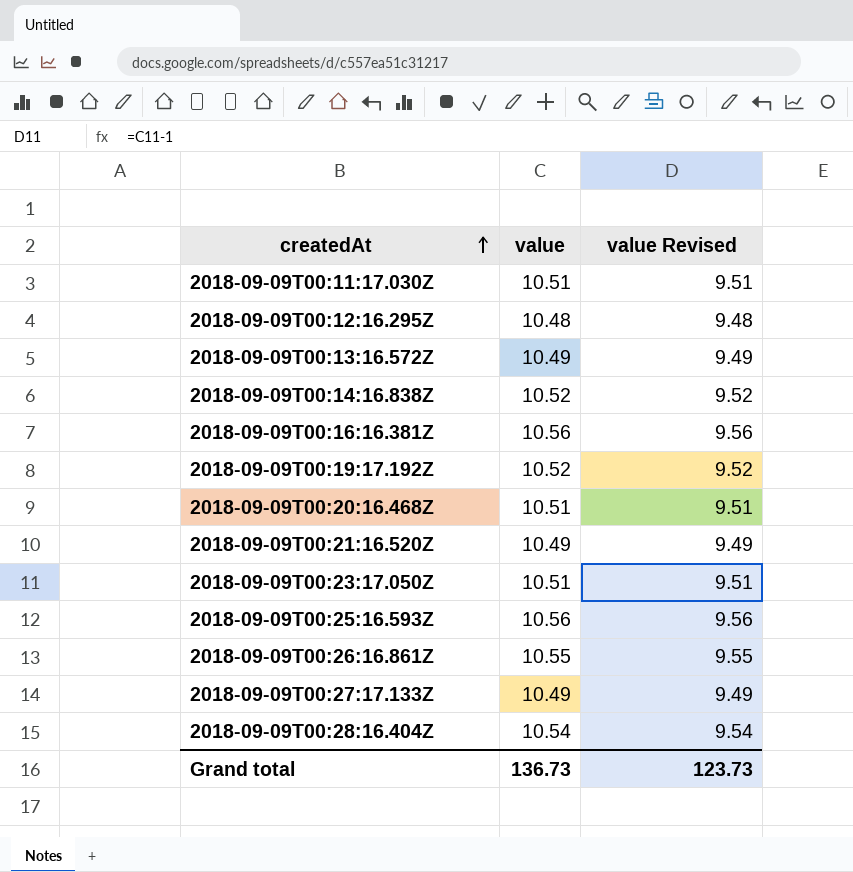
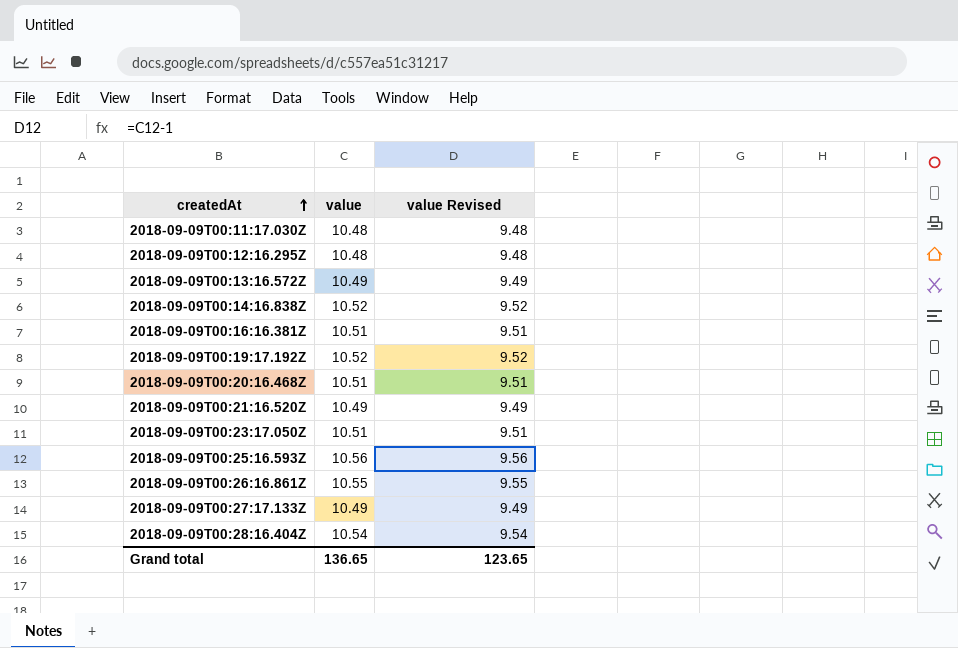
2018-09-09T00:11:17.030Z | value: 10.51 -> 10.48
2018-09-09T00:11:17.030Z | value Revised: 9.51 -> 9.48
2018-09-09T00:16:16.381Z | value: 10.56 -> 10.51
2018-09-09T00:16:16.381Z | value Revised: 9.56 -> 9.51
Grand total | value: 136.73 -> 136.65
Grand total | value Revised: 123.73 -> 123.65

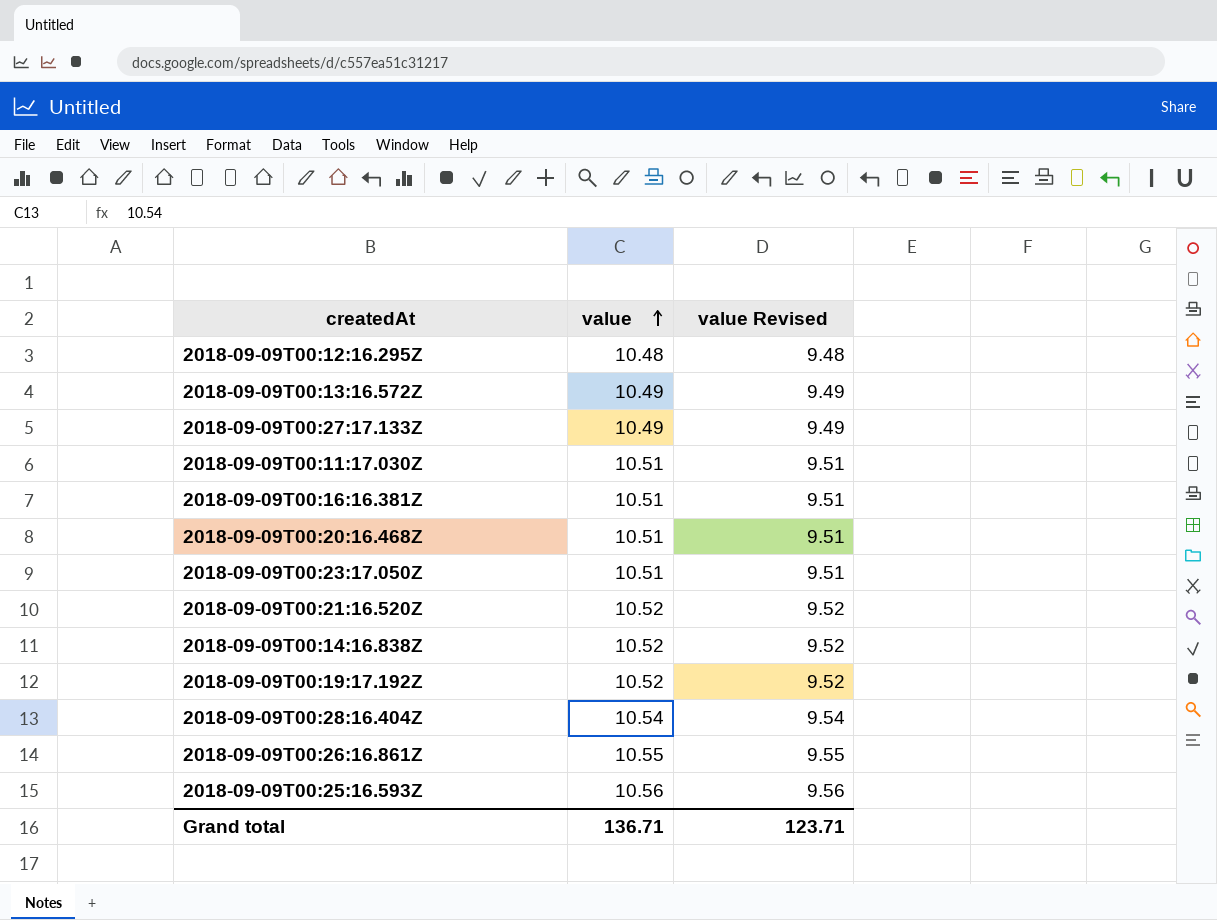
row order: createdAt ascending -> value ascending
2018-09-09T00:11:17.030Z | value: 10.48 -> 10.51
2018-09-09T00:11:17.030Z | value Revised: 9.48 -> 9.51
2018-09-09T00:21:16.520Z | value: 10.49 -> 10.52
2018-09-09T00:21:16.520Z | value Revised: 9.49 -> 9.52
Grand total | value: 136.65 -> 136.71
Grand total | value Revised: 123.65 -> 123.71

